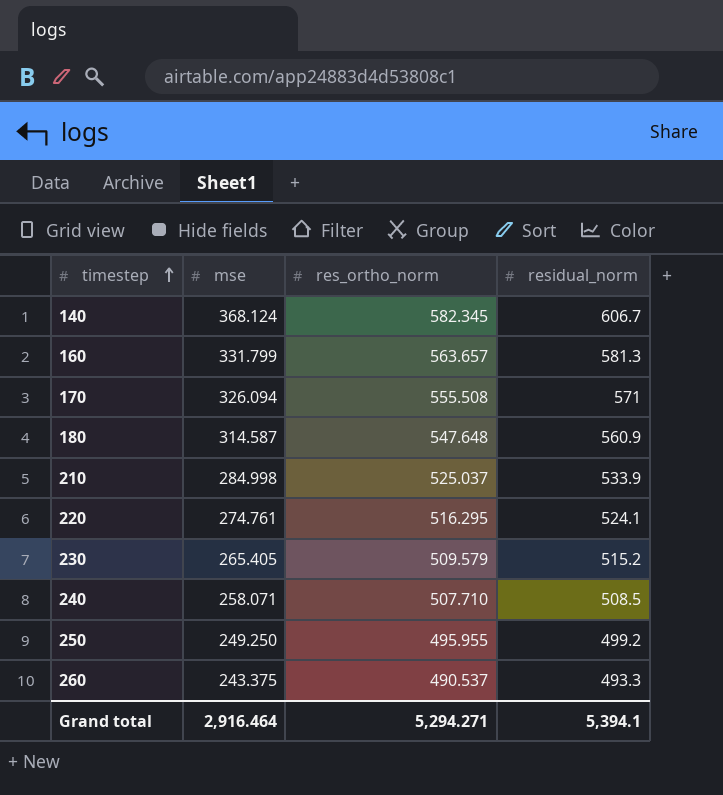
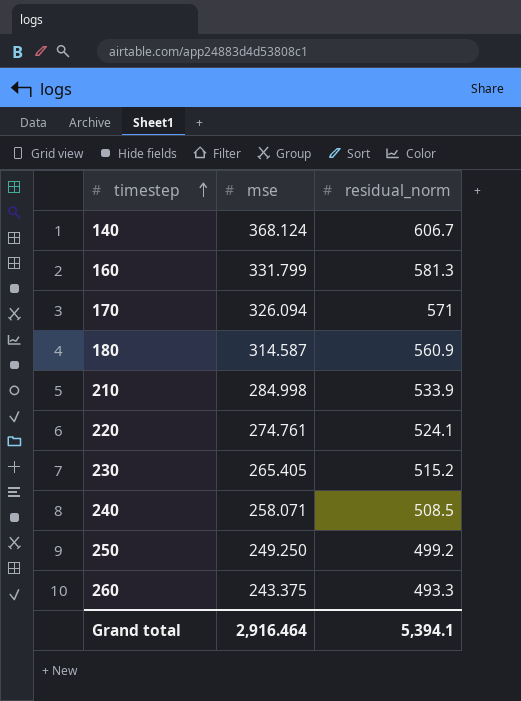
column res_ortho_norm | position: 3 -> none

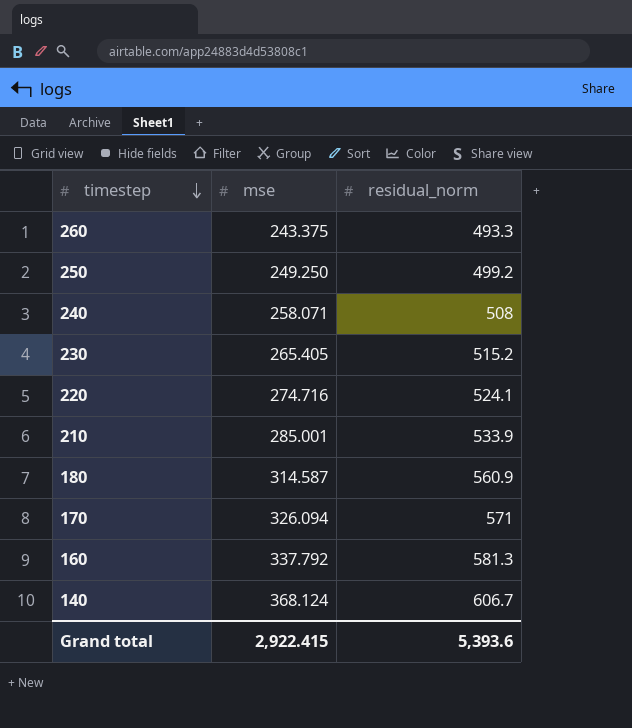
row order: timestep ascending -> timestep descending
240 | residual_norm: 508.5 -> 508
220 | mse: 274.761 -> 274.716
210 | mse: 284.998 -> 285.001
160 | mse: 331.799 -> 337.792
Grand total | mse: 2,916.464 -> 2,922.415
Grand total | residual_norm: 5,394.1 -> 5,393.6

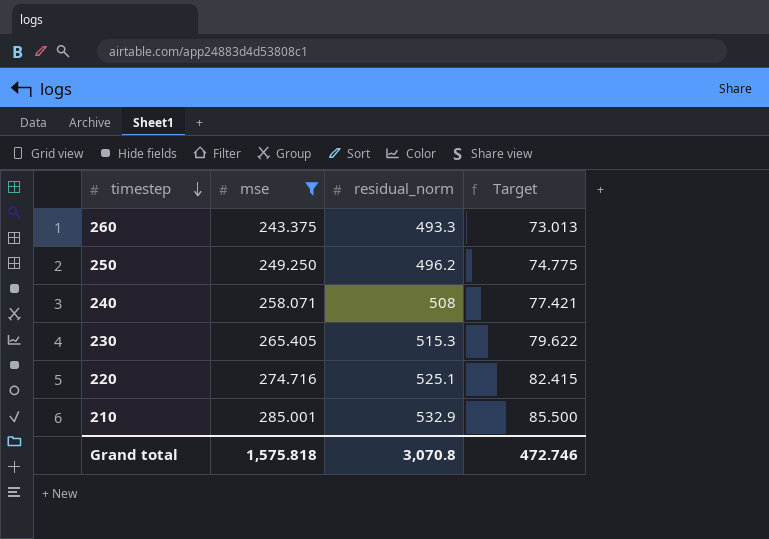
filter: none -> mse <= 285.001
column Target | formula: none -> [mse] * 0.3
250 | residual_norm: 499.2 -> 496.2
230 | residual_norm: 515.2 -> 515.3
220 | residual_norm: 524.1 -> 525.1
210 | residual_norm: 533.9 -> 532.9
Grand total | mse: 2,922.415 -> 1,575.818
Grand total | residual_norm: 5,393.6 -> 3,070.8

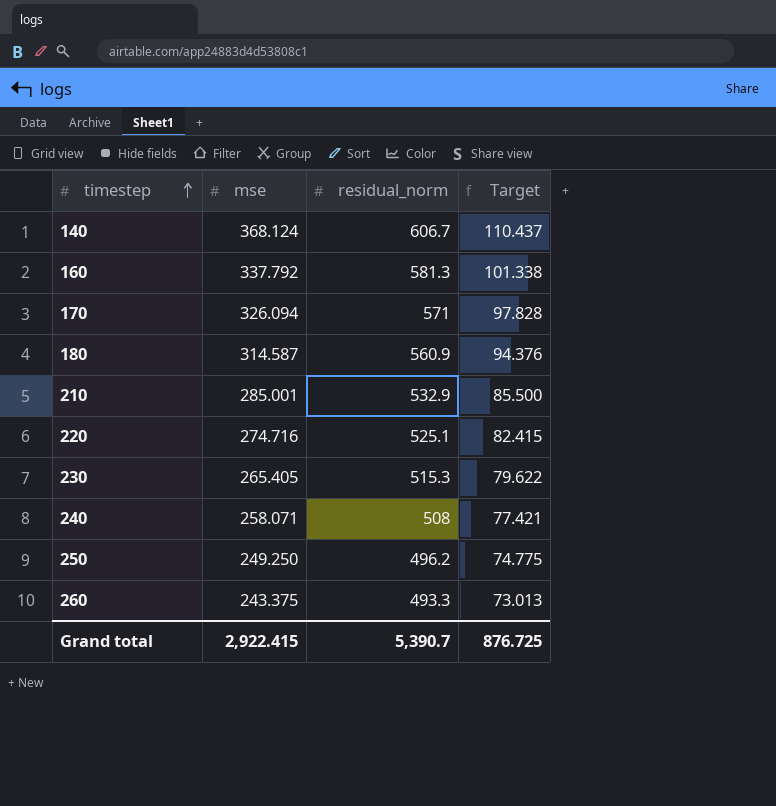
filter: mse <= 285.001 -> none
row order: timestep descending -> timestep ascending
Grand total | mse: 1,575.818 -> 2,922.415
Grand total | residual_norm: 3,070.8 -> 5,390.7
Grand total | Target: 472.746 -> 876.725

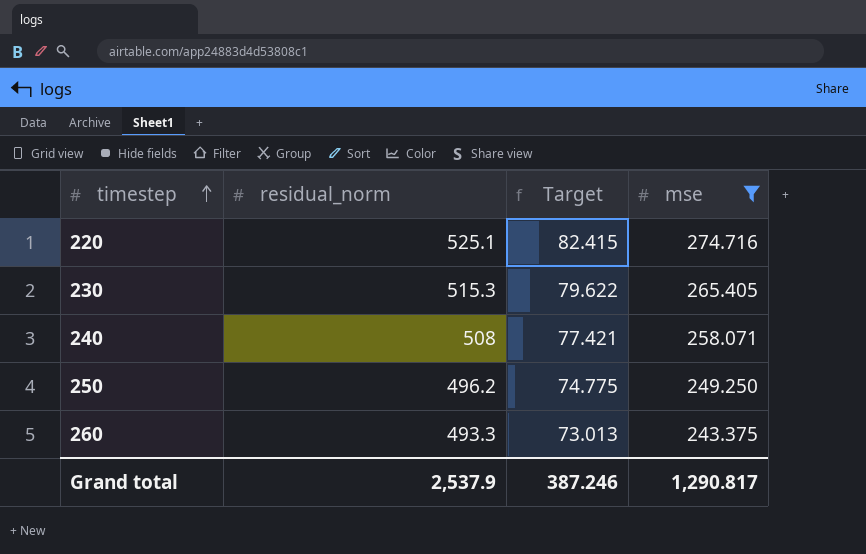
filter: none -> mse <= 274.716
column mse | position: 2 -> 4
Grand total | residual_norm: 5,390.7 -> 2,537.9
Grand total | Target: 876.725 -> 387.246
Grand total | mse: 2,922.415 -> 1,290.817

